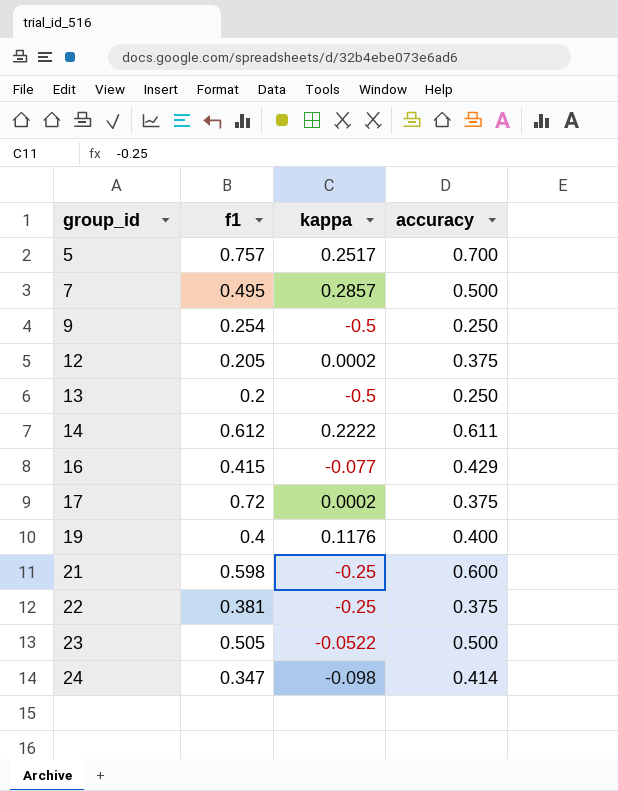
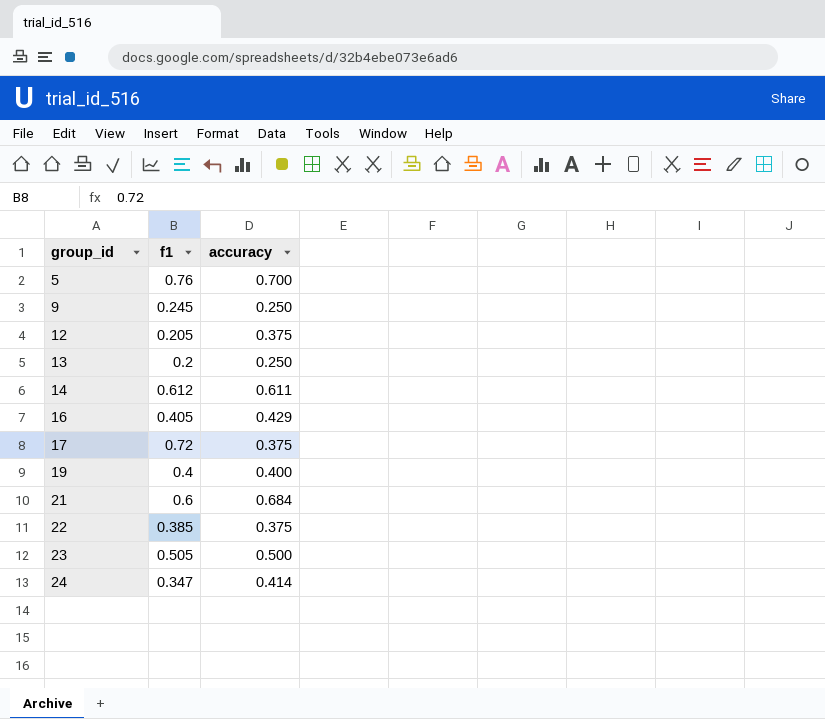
column kappa | position: 3 -> none
row 7: 0.495 | 0.2857 | 0.500 -> none
5 | f1: 0.757 -> 0.76
9 | f1: 0.254 -> 0.245
16 | f1: 0.415 -> 0.405
21 | f1: 0.598 -> 0.6
21 | accuracy: 0.600 -> 0.684
22 | f1: 0.381 -> 0.385

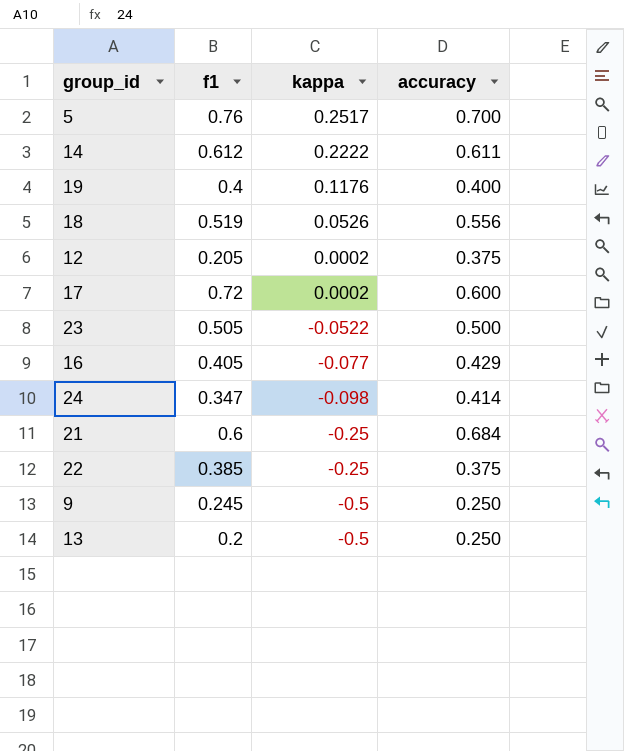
row order: group_id ascending -> kappa descending
column kappa | position: none -> 3
row 18: none -> 0.519 | 0.0526 | 0.556
17 | accuracy: 0.375 -> 0.600

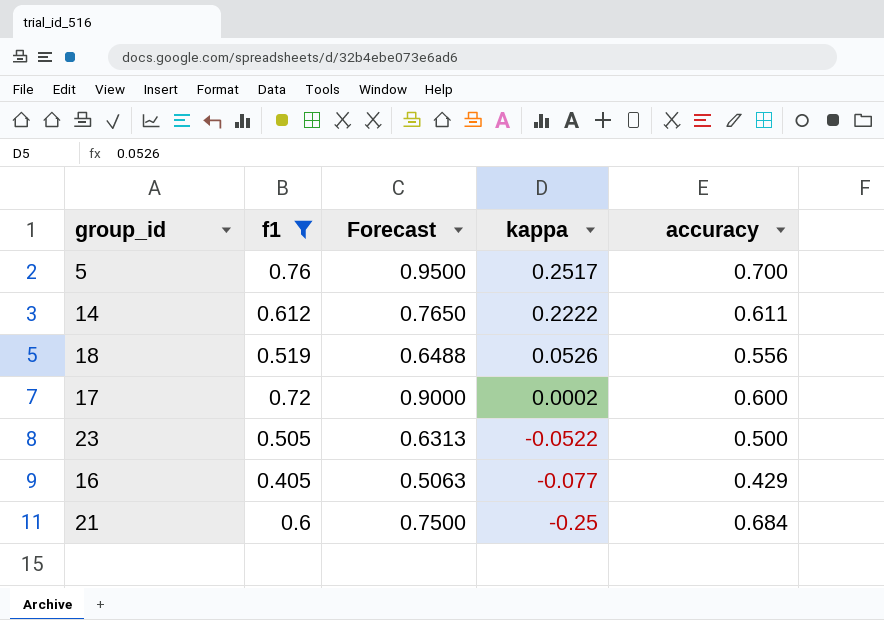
filter: none -> f1 >= 0.405
column Forecast | formula: none -> [f1] * 1.25

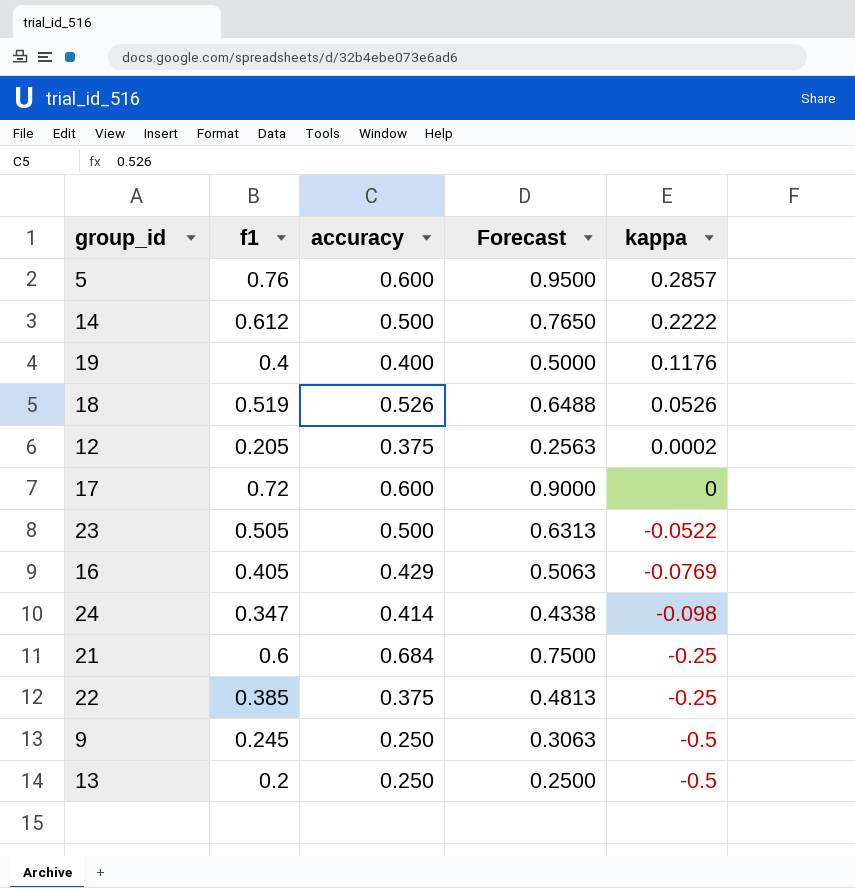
filter: f1 >= 0.405 -> none
column accuracy | position: 5 -> 3
5 | accuracy: 0.700 -> 0.600
5 | kappa: 0.2517 -> 0.2857
14 | accuracy: 0.611 -> 0.500
18 | accuracy: 0.556 -> 0.526
17 | kappa: 0.0002 -> 0
16 | kappa: -0.077 -> -0.0769

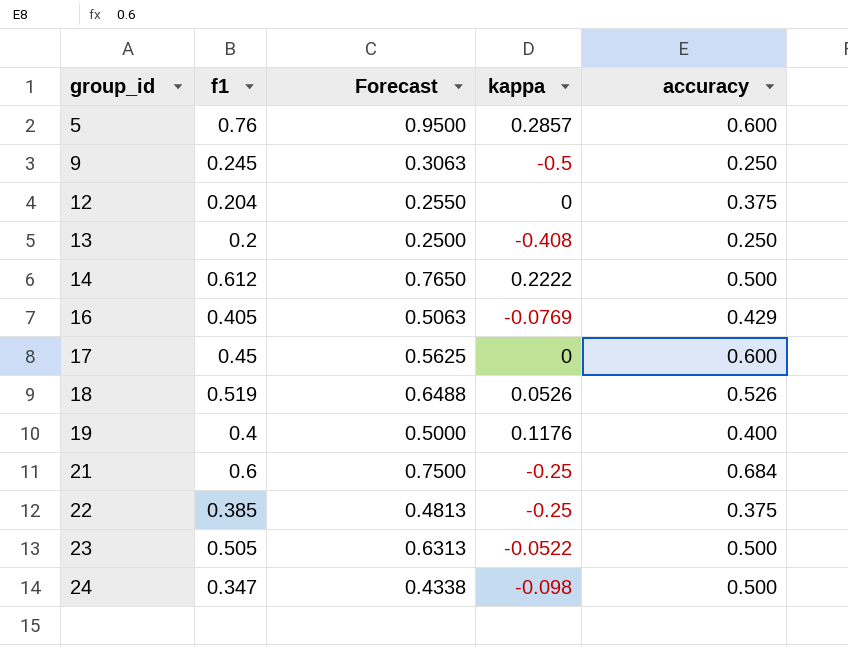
row order: kappa descending -> group_id ascending
column accuracy | position: 3 -> 5
12 | f1: 0.205 -> 0.204
12 | Forecast: 0.2563 -> 0.2550
12 | kappa: 0.0002 -> 0
13 | kappa: -0.5 -> -0.408
17 | f1: 0.72 -> 0.45
17 | Forecast: 0.9000 -> 0.5625
24 | accuracy: 0.414 -> 0.500

